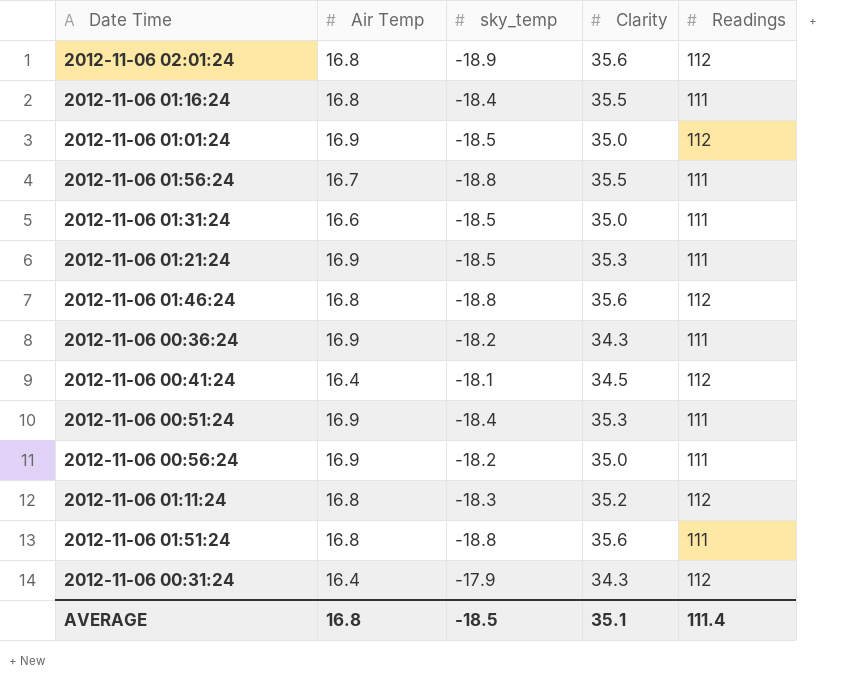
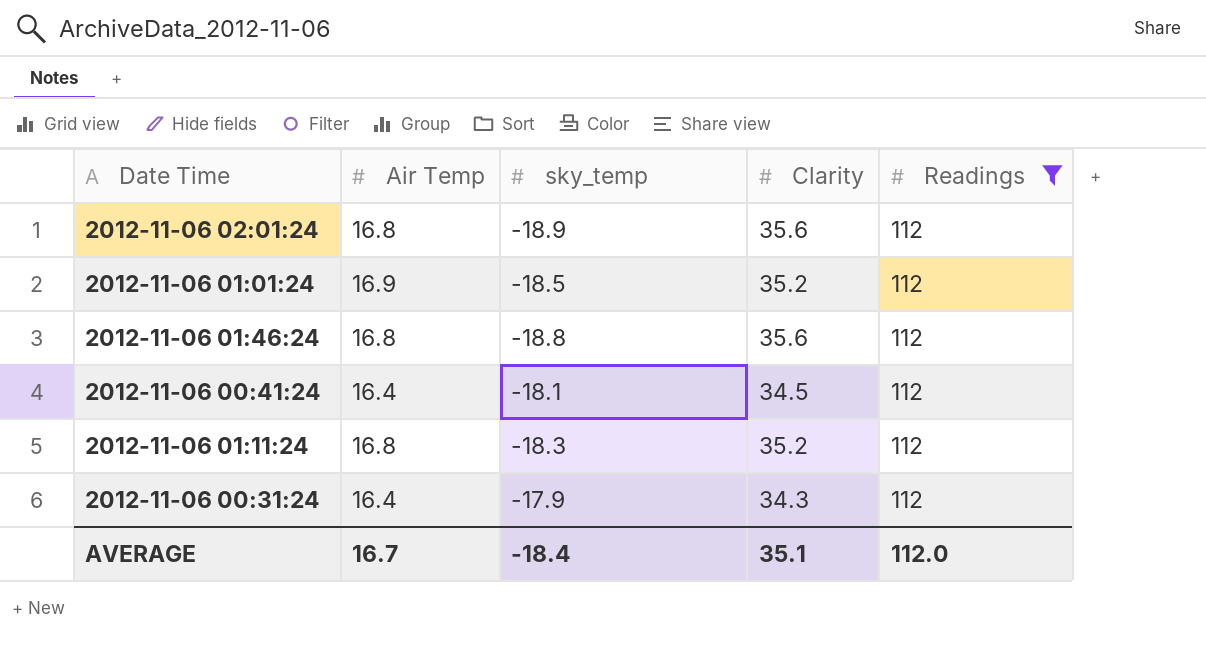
filter: none -> Readings = 112
2012-11-06 01:01:24 | Clarity: 35.0 -> 35.2
AVERAGE | Air Temp: 16.8 -> 16.7
AVERAGE | sky_temp: -18.5 -> -18.4
AVERAGE | Readings: 111.4 -> 112.0

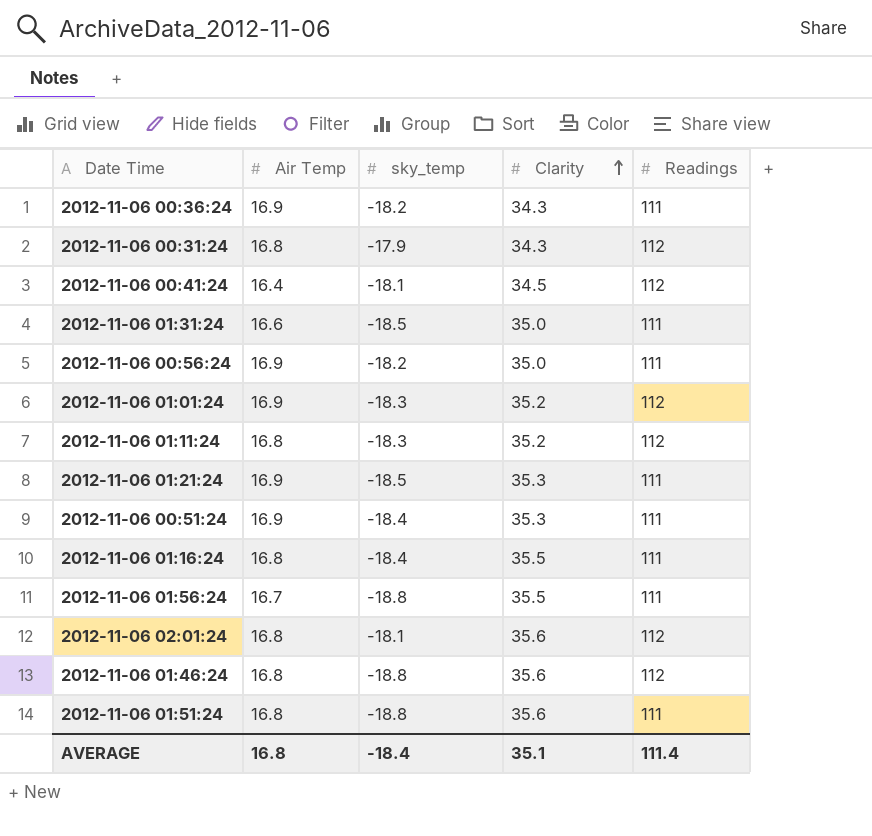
filter: Readings = 112 -> none
row order: none -> Clarity ascending
2012-11-06 00:31:24 | Air Temp: 16.4 -> 16.8
2012-11-06 01:01:24 | sky_temp: -18.5 -> -18.3
2012-11-06 02:01:24 | sky_temp: -18.9 -> -18.1
AVERAGE | Air Temp: 16.7 -> 16.8
AVERAGE | Readings: 112.0 -> 111.4

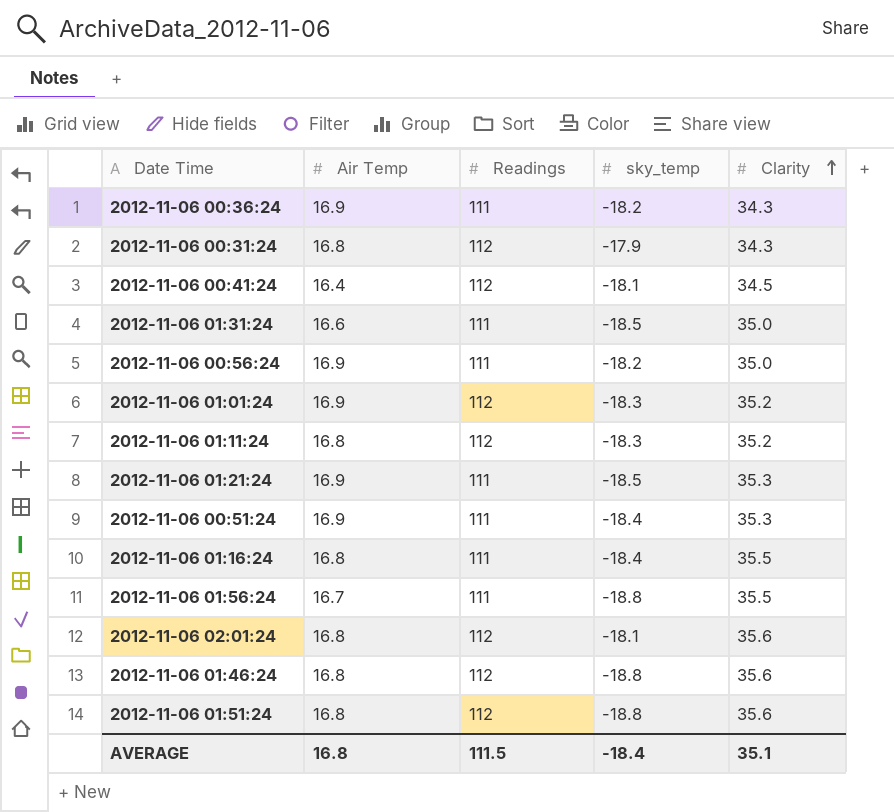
column Readings | position: 5 -> 3
2012-11-06 01:51:24 | Readings: 111 -> 112
AVERAGE | Readings: 111.4 -> 111.5

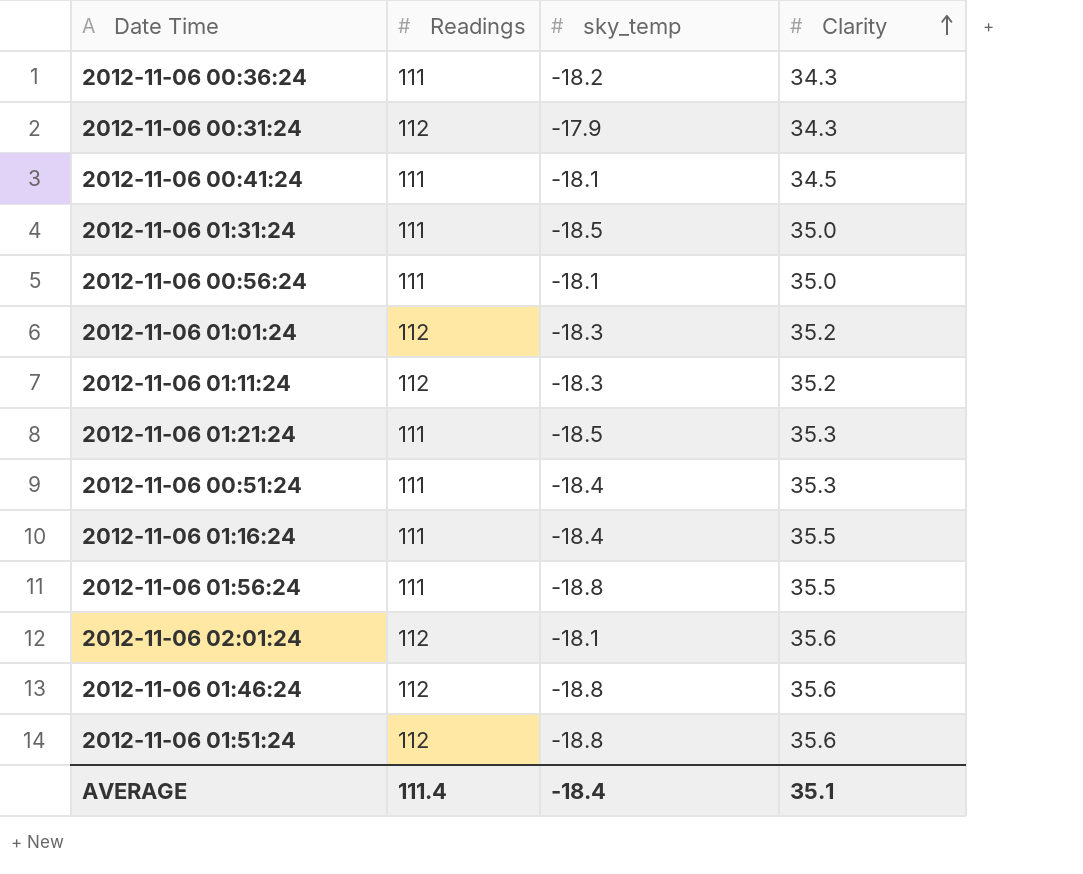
column Air Temp | position: 2 -> none
2012-11-06 00:41:24 | Readings: 112 -> 111
2012-11-06 00:56:24 | sky_temp: -18.2 -> -18.1
AVERAGE | Readings: 111.5 -> 111.4

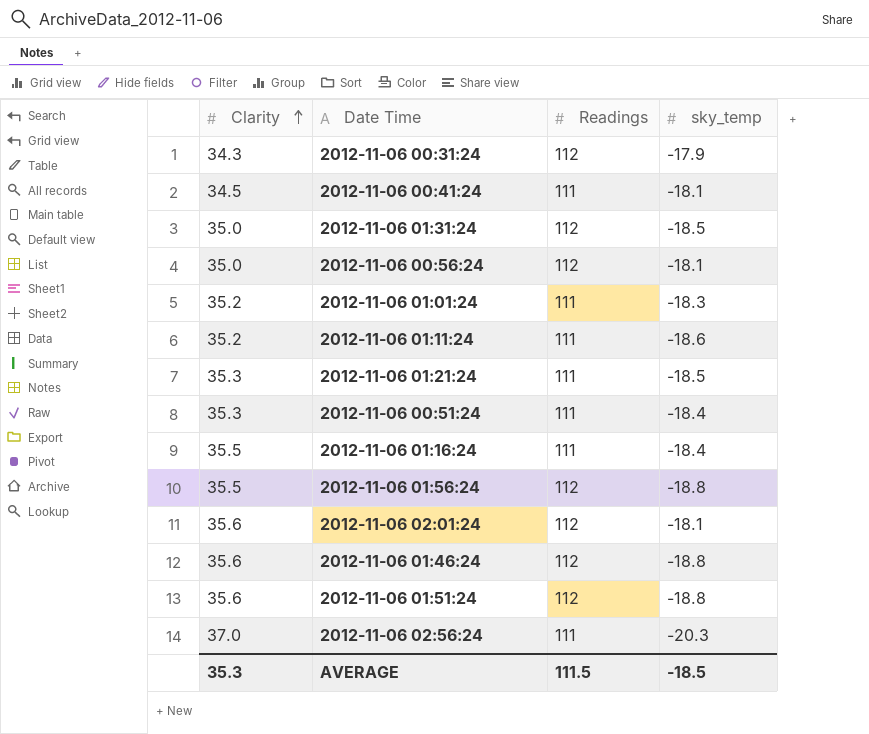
column Clarity | position: 4 -> 1
row 2012-11-06 00:36:24: 111 | -18.2 | 34.3 -> none
2012-11-06 01:31:24 | Readings: 111 -> 112
2012-11-06 00:56:24 | Readings: 111 -> 112
2012-11-06 01:01:24 | Readings: 112 -> 111
2012-11-06 01:11:24 | Readings: 112 -> 111
2012-11-06 01:11:24 | sky_temp: -18.3 -> -18.6
2012-11-06 01:56:24 | Readings: 111 -> 112
row 2012-11-06 02:56:24: none -> 37.0 | 111 | -20.3
AVERAGE | Clarity: 35.1 -> 35.3
AVERAGE | Readings: 111.4 -> 111.5
AVERAGE | sky_temp: -18.4 -> -18.5

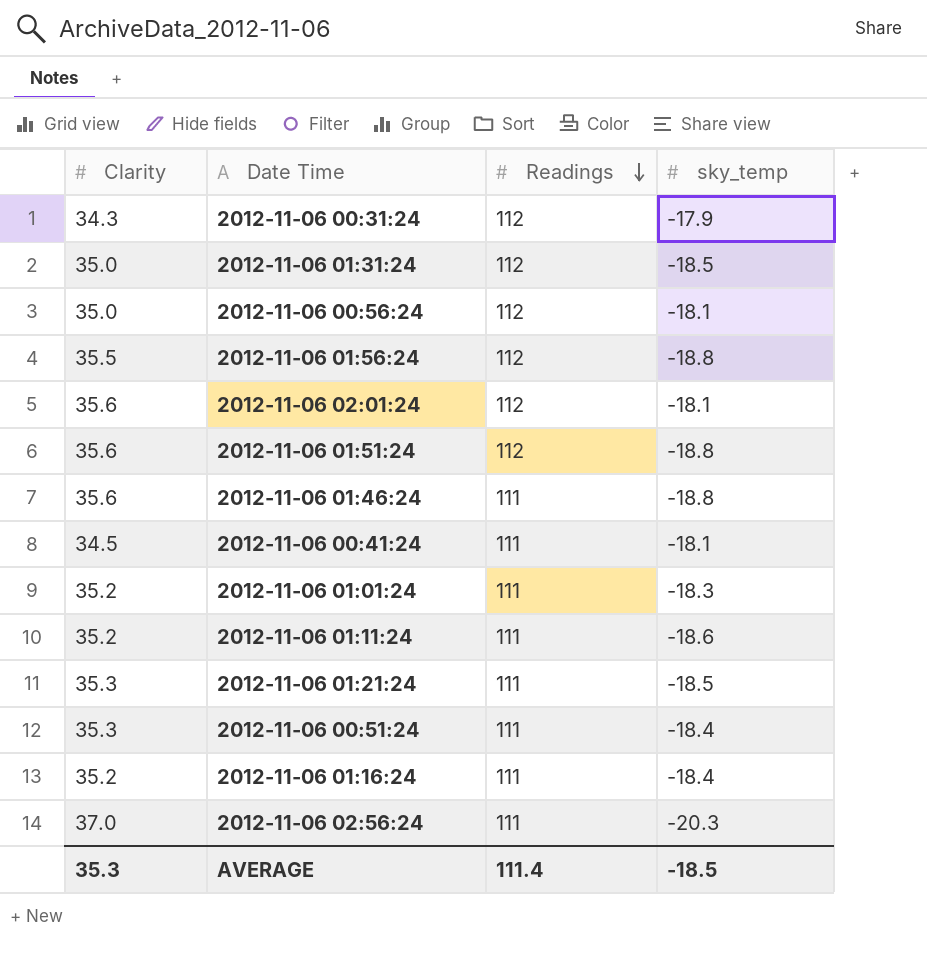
row order: Clarity ascending -> Readings descending
2012-11-06 01:46:24 | Readings: 112 -> 111
2012-11-06 01:16:24 | Clarity: 35.5 -> 35.2
AVERAGE | Readings: 111.5 -> 111.4

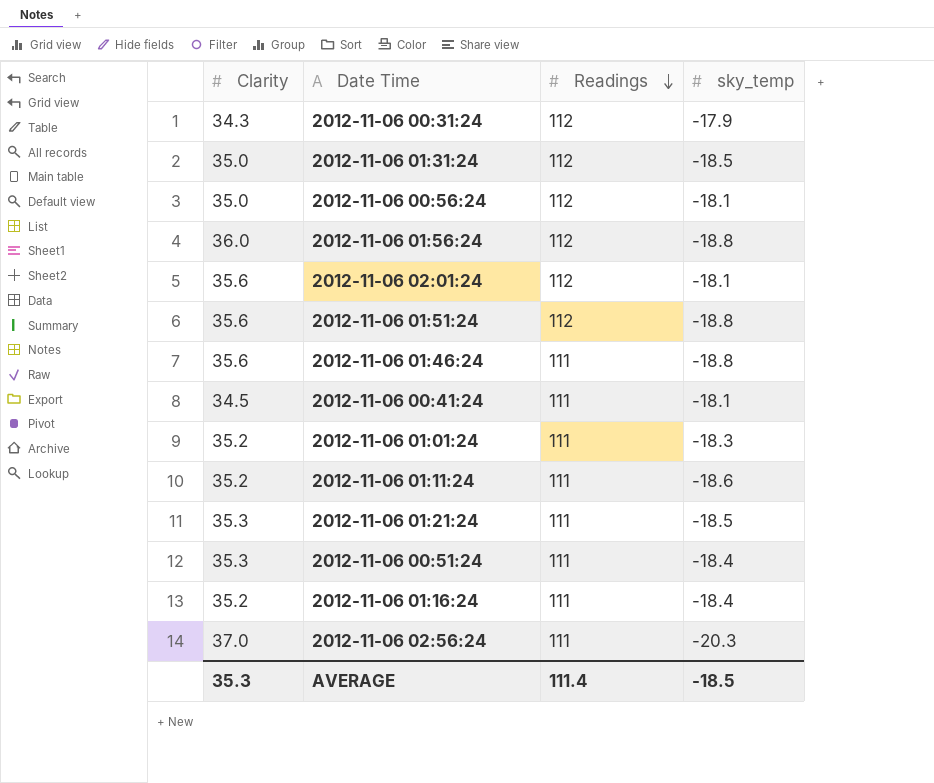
2012-11-06 01:56:24 | Clarity: 35.5 -> 36.0

